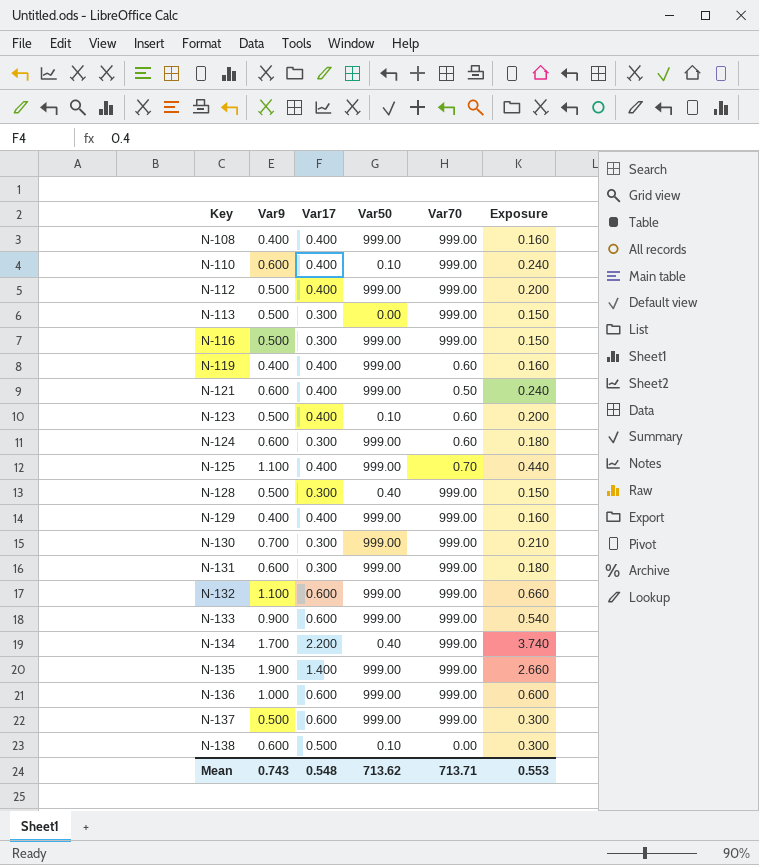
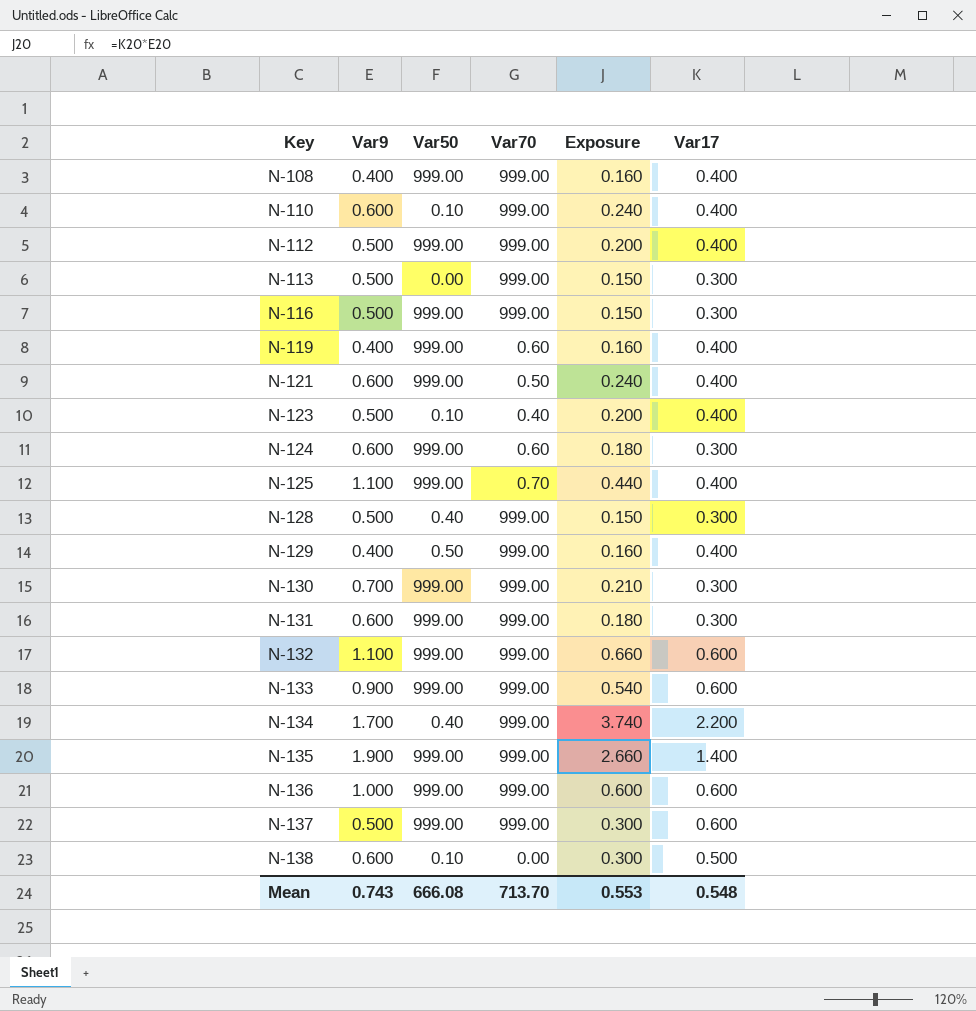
column Var17 | position: 3 -> 6
N-123 | Var70: 0.60 -> 0.40
N-129 | Var50: 999.00 -> 0.50
Mean | Var50: 713.62 -> 666.08
Mean | Var70: 713.71 -> 713.70

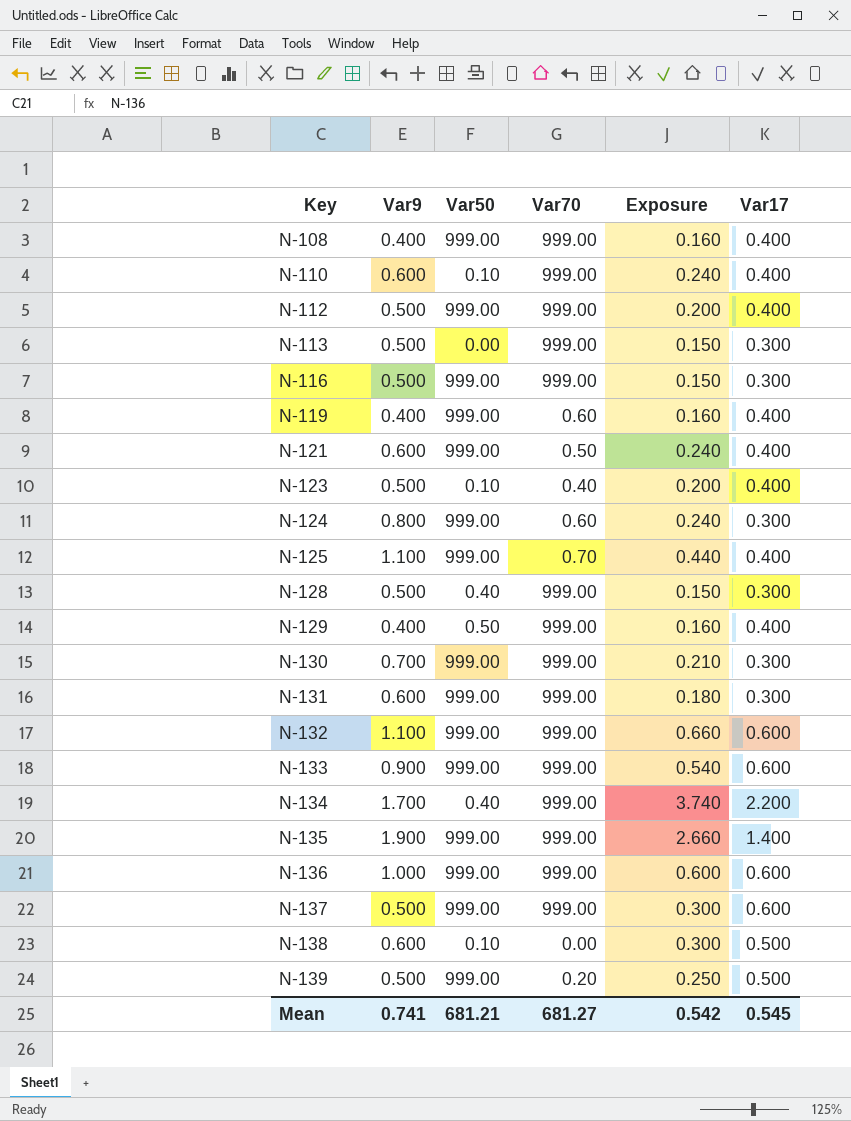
N-124 | Var9: 0.600 -> 0.800
N-124 | Exposure: 0.180 -> 0.240
row N-139: none -> 0.500 | 999.00 | 0.20 | 0.250 | 0.500
Mean | Var9: 0.743 -> 0.741
Mean | Var50: 666.08 -> 681.21
Mean | Var70: 713.70 -> 681.27
Mean | Exposure: 0.553 -> 0.542
Mean | Var17: 0.548 -> 0.545

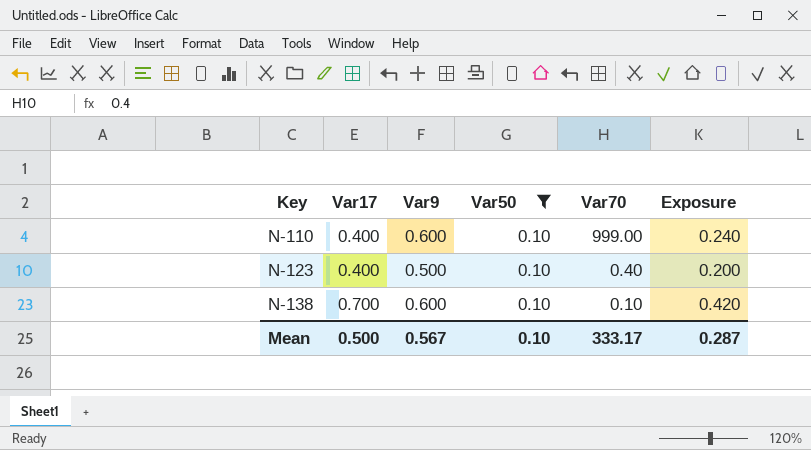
filter: none -> Var50 = 0.10
column Var17 | position: 6 -> 2
N-138 | Var17: 0.500 -> 0.700
N-138 | Var70: 0.00 -> 0.10
N-138 | Exposure: 0.300 -> 0.420
Mean | Var17: 0.545 -> 0.500
Mean | Var9: 0.741 -> 0.567
Mean | Var50: 681.21 -> 0.10
Mean | Var70: 681.27 -> 333.17
Mean | Exposure: 0.542 -> 0.287

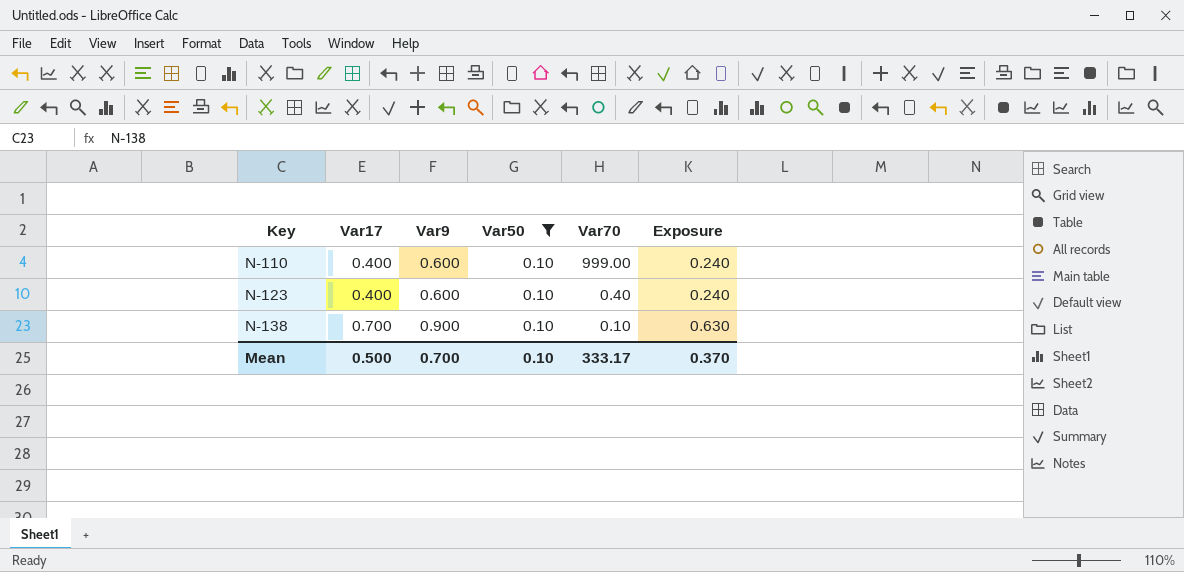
N-123 | Var9: 0.500 -> 0.600
N-123 | Exposure: 0.200 -> 0.240
N-138 | Var9: 0.600 -> 0.900
N-138 | Exposure: 0.420 -> 0.630
Mean | Var9: 0.567 -> 0.700
Mean | Exposure: 0.287 -> 0.370

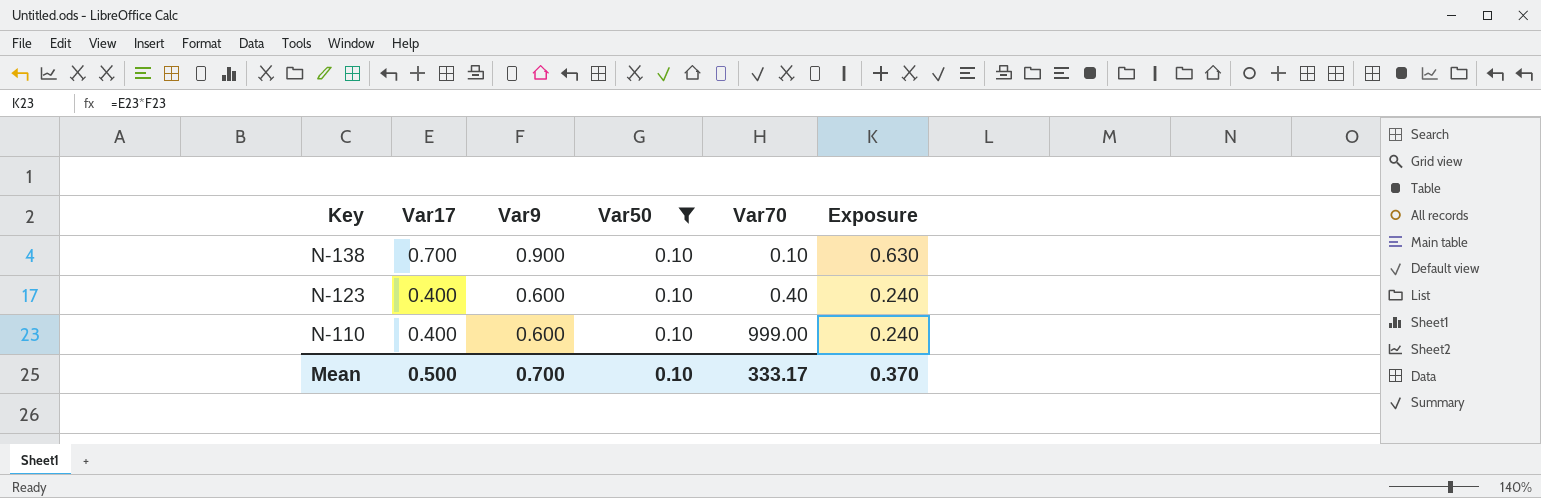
row order: Key ascending -> Key descending

